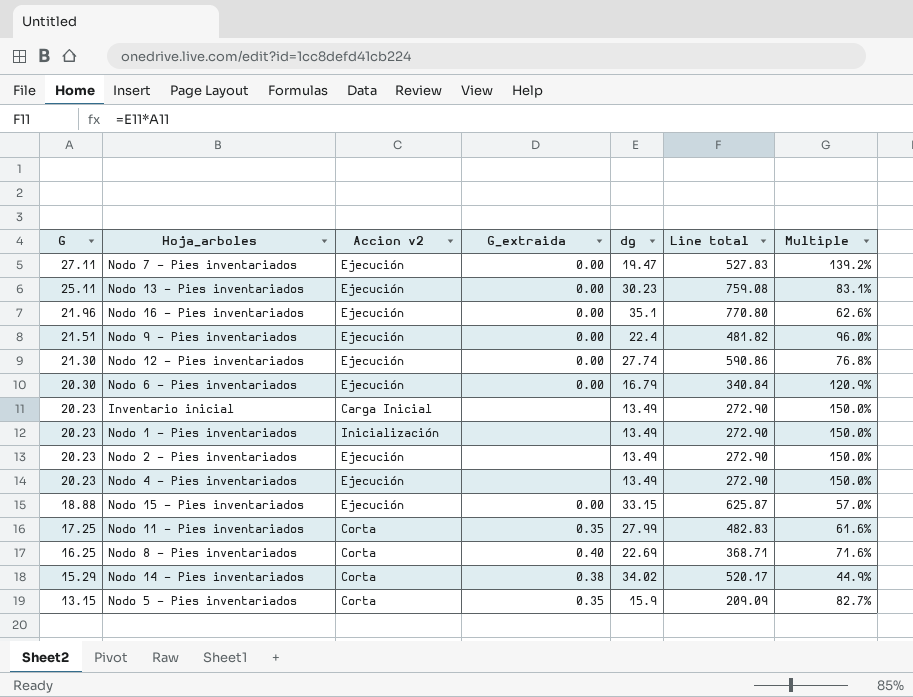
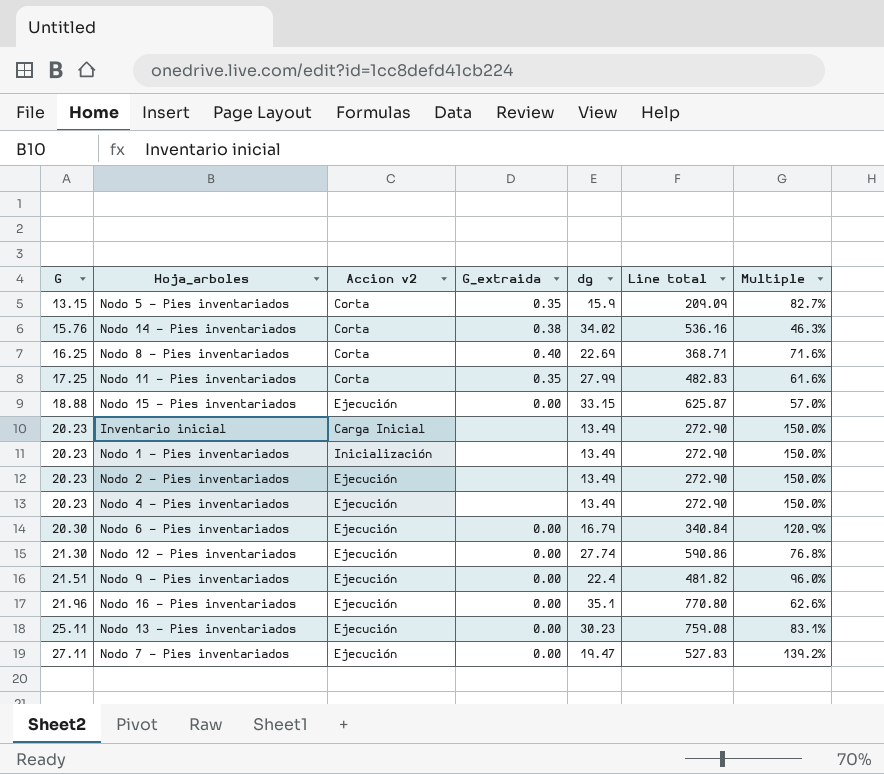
row order: G descending -> G ascending
Nodo 14 - Pies inventariados | G: 15.29 -> 15.76
Nodo 14 - Pies inventariados | Line total: 520.17 -> 536.16
Nodo 14 - Pies inventariados | Multiple: 44.9% -> 46.3%

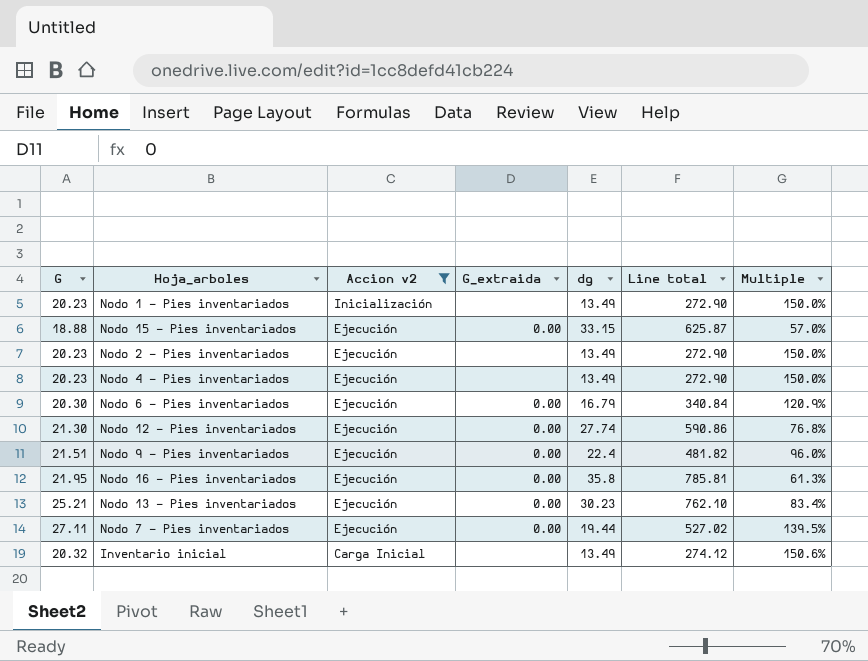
filter: none -> Accion v2 != Corta
row order: G ascending -> Accion v2 descending
Nodo 16 - Pies inventariados | G: 21.96 -> 21.95
Nodo 16 - Pies inventariados | dg: 35.1 -> 35.8
Nodo 16 - Pies inventariados | Line total: 770.80 -> 785.81
Nodo 16 - Pies inventariados | Multiple: 62.6% -> 61.3%
Nodo 13 - Pies inventariados | G: 25.11 -> 25.21
Nodo 13 - Pies inventariados | Line total: 759.08 -> 762.10
Nodo 13 - Pies inventariados | Multiple: 83.1% -> 83.4%
Nodo 7 - Pies inventariados | dg: 19.47 -> 19.44
Nodo 7 - Pies inventariados | Line total: 527.83 -> 527.02
Nodo 7 - Pies inventariados | Multiple: 139.2% -> 139.5%
Inventario inicial | G: 20.23 -> 20.32
Inventario inicial | Line total: 272.90 -> 274.12
Inventario inicial | Multiple: 150.0% -> 150.6%

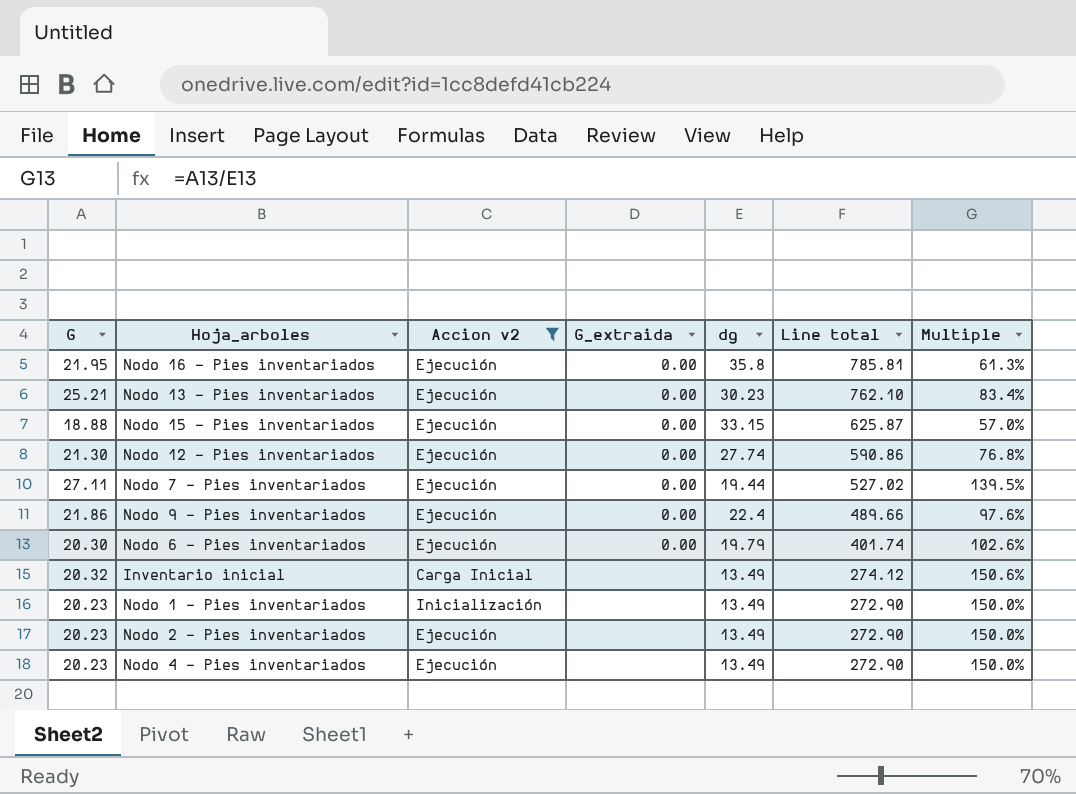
row order: Accion v2 descending -> Line total descending
Nodo 9 - Pies inventariados | G: 21.51 -> 21.86
Nodo 9 - Pies inventariados | Line total: 481.82 -> 489.66
Nodo 9 - Pies inventariados | Multiple: 96.0% -> 97.6%
Nodo 6 - Pies inventariados | dg: 16.79 -> 19.79
Nodo 6 - Pies inventariados | Line total: 340.84 -> 401.74
Nodo 6 - Pies inventariados | Multiple: 120.9% -> 102.6%

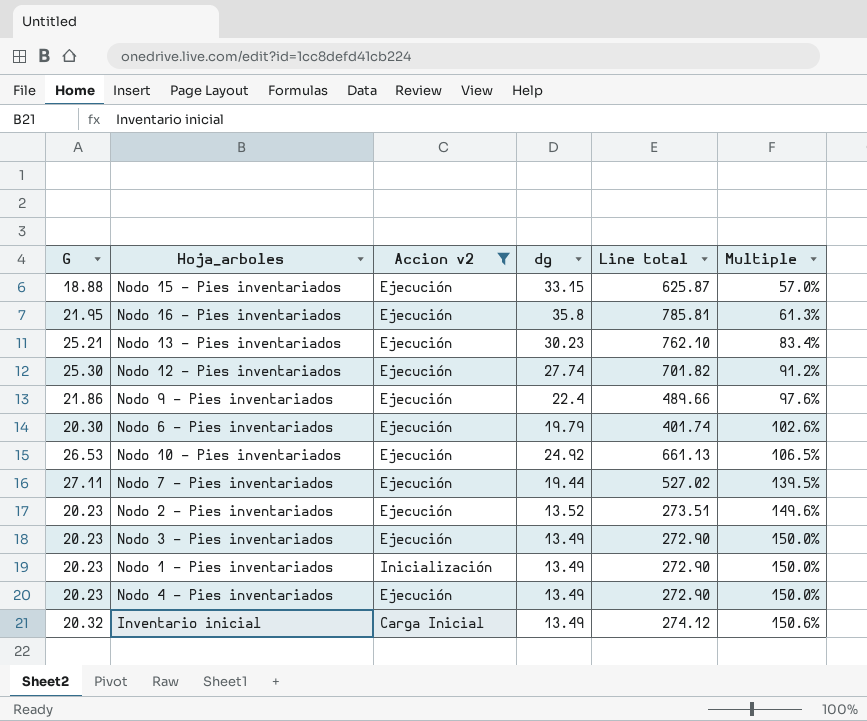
row order: Line total descending -> Multiple ascending
column G_extraida | position: 4 -> none
Nodo 12 - Pies inventariados | G: 21.30 -> 25.30
Nodo 12 - Pies inventariados | Line total: 590.86 -> 701.82
Nodo 12 - Pies inventariados | Multiple: 76.8% -> 91.2%
row Nodo 10 - Pies inventariados: none -> 26.53 | Ejecución | 24.92 | 661.13 | 106.5%
Nodo 2 - Pies inventariados | dg: 13.49 -> 13.52
Nodo 2 - Pies inventariados | Line total: 272.90 -> 273.51
Nodo 2 - Pies inventariados | Multiple: 150.0% -> 149.6%
row Nodo 3 - Pies inventariados: none -> 20.23 | Ejecución | 13.49 | 272.90 | 150.0%

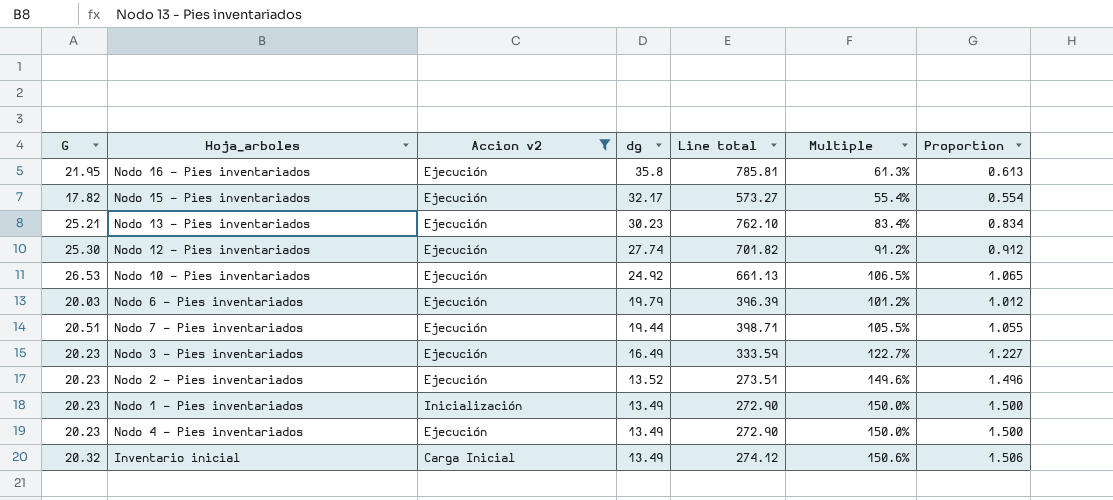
row order: Multiple ascending -> dg descending
column Proportion | formula: none -> [G] / [dg]
row Nodo 9 - Pies inventariados: 21.86 | Ejecución | 22.4 | 489.66 | 97.6% -> none
Nodo 15 - Pies inventariados | G: 18.88 -> 17.82
Nodo 15 - Pies inventariados | dg: 33.15 -> 32.17
Nodo 15 - Pies inventariados | Line total: 625.87 -> 573.27
Nodo 15 - Pies inventariados | Multiple: 57.0% -> 55.4%
Nodo 6 - Pies inventariados | G: 20.30 -> 20.03
Nodo 6 - Pies inventariados | Line total: 401.74 -> 396.39
Nodo 6 - Pies inventariados | Multiple: 102.6% -> 101.2%
Nodo 7 - Pies inventariados | G: 27.11 -> 20.51
Nodo 7 - Pies inventariados | Line total: 527.02 -> 398.71
Nodo 7 - Pies inventariados | Multiple: 139.5% -> 105.5%
Nodo 3 - Pies inventariados | dg: 13.49 -> 16.49
Nodo 3 - Pies inventariados | Line total: 272.90 -> 333.59
Nodo 3 - Pies inventariados | Multiple: 150.0% -> 122.7%

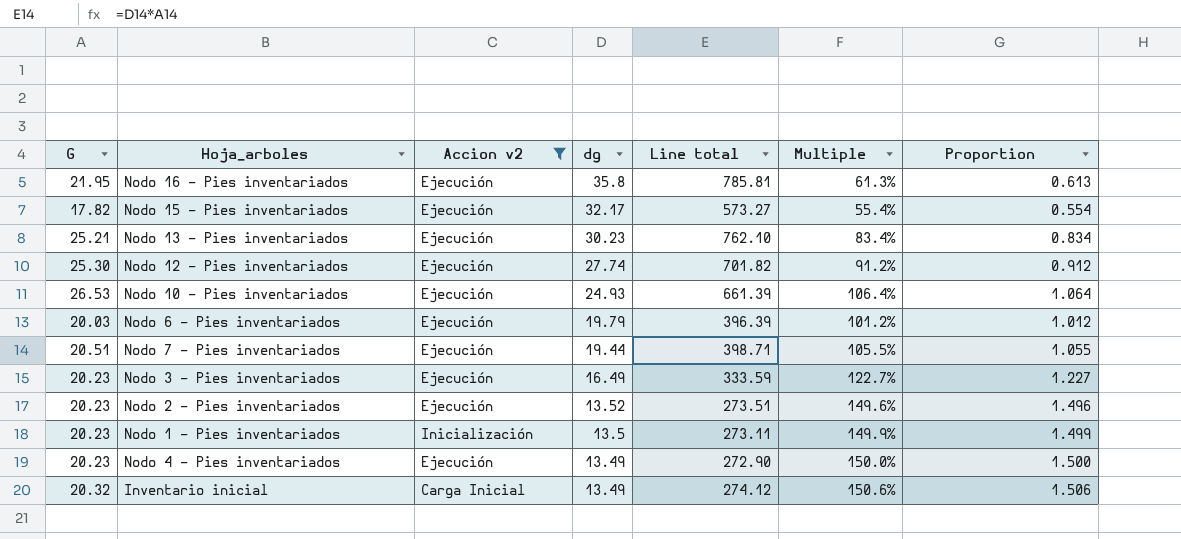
Nodo 10 - Pies inventariados | dg: 24.92 -> 24.93
Nodo 10 - Pies inventariados | Line total: 661.13 -> 661.39
Nodo 10 - Pies inventariados | Multiple: 106.5% -> 106.4%
Nodo 10 - Pies inventariados | Proportion: 1.065 -> 1.064
Nodo 1 - Pies inventariados | dg: 13.49 -> 13.5
Nodo 1 - Pies inventariados | Line total: 272.90 -> 273.11
Nodo 1 - Pies inventariados | Multiple: 150.0% -> 149.9%
Nodo 1 - Pies inventariados | Proportion: 1.500 -> 1.499

